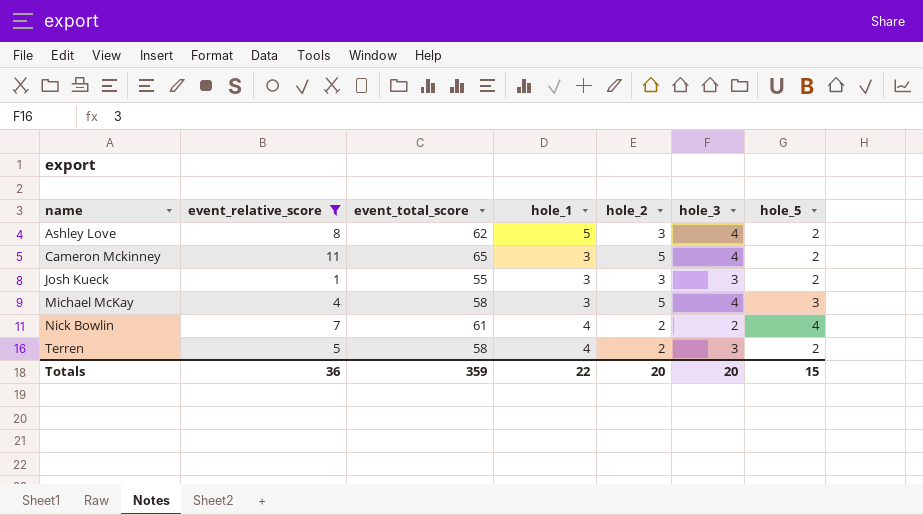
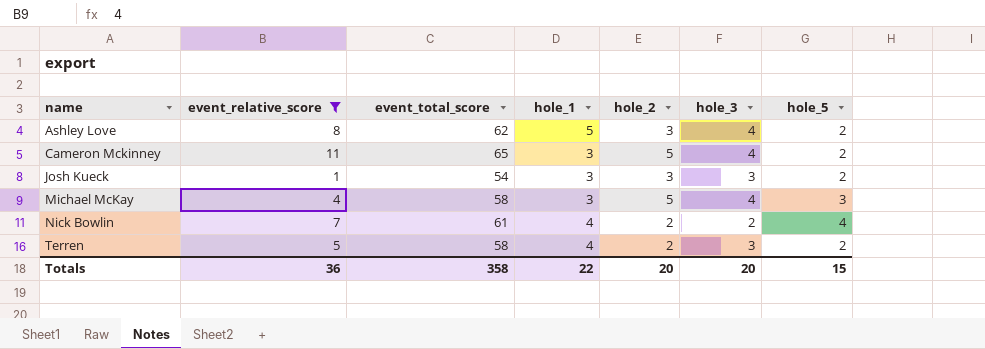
Josh Kueck | event_total_score: 55 -> 54
Totals | event_total_score: 359 -> 358

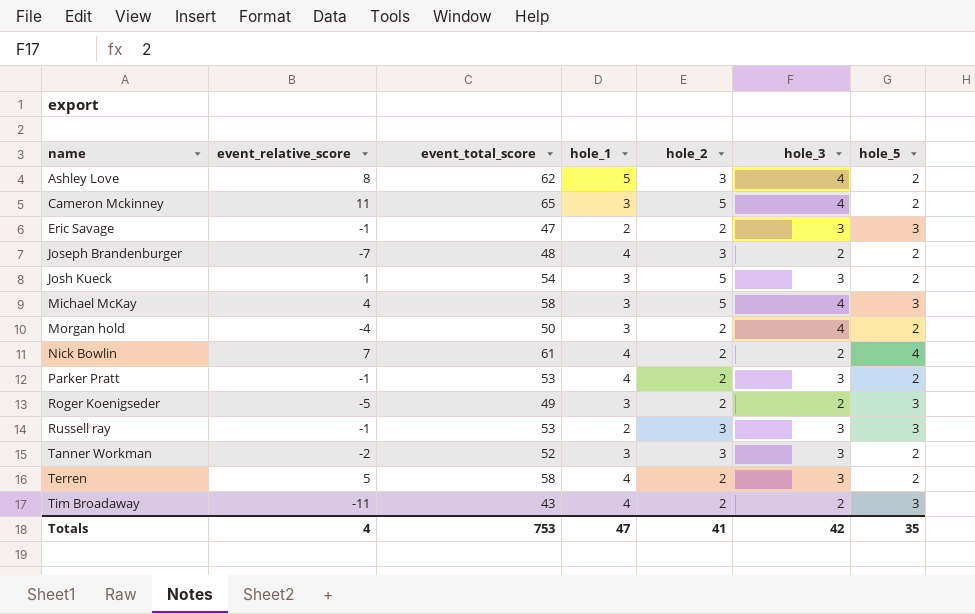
filter: event_relative_score >= 1 -> none
Josh Kueck | hole_2: 3 -> 5
Totals | event_relative_score: 36 -> 4
Totals | event_total_score: 358 -> 753
Totals | hole_1: 22 -> 47
Totals | hole_2: 20 -> 41
Totals | hole_3: 20 -> 42
Totals | hole_5: 15 -> 35

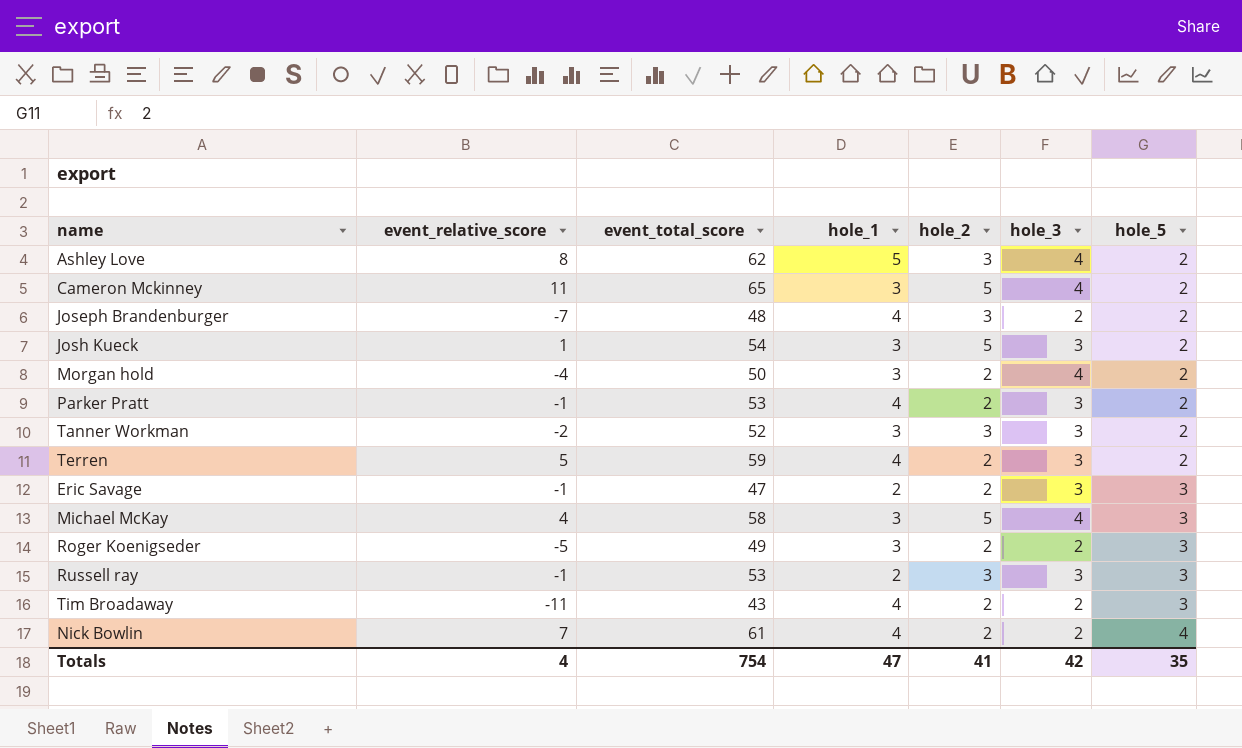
row order: name ascending -> hole_5 ascending
Terren | event_total_score: 58 -> 59
Totals | event_total_score: 753 -> 754

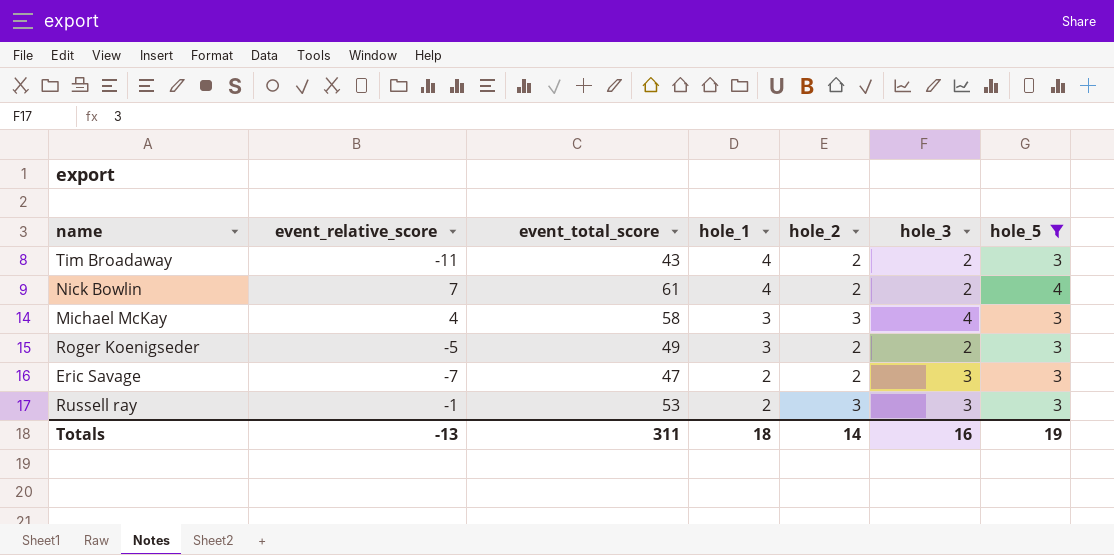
filter: none -> hole_5 != 2
row order: hole_5 ascending -> hole_1 descending
Michael McKay | hole_2: 5 -> 3
Eric Savage | event_relative_score: -1 -> -7
Totals | event_relative_score: 4 -> -13
Totals | event_total_score: 754 -> 311
Totals | hole_1: 47 -> 18
Totals | hole_2: 41 -> 14
Totals | hole_3: 42 -> 16
Totals | hole_5: 35 -> 19

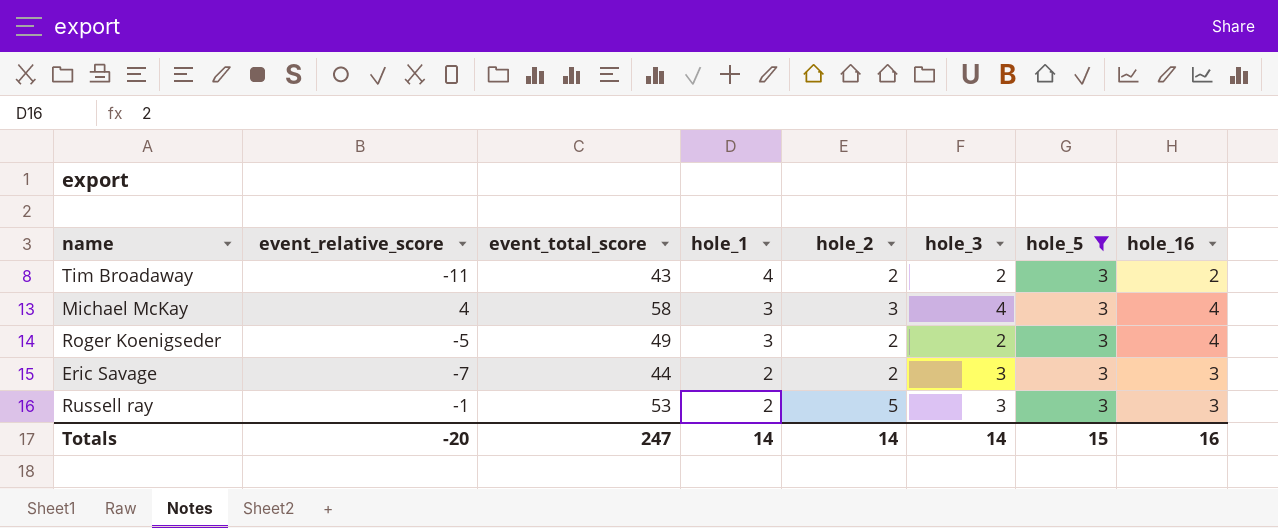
column hole_16 | position: none -> 8
row Nick Bowlin: 7 | 61 | 4 | 2 | 2 | 4 -> none
Eric Savage | event_total_score: 47 -> 44
Russell ray | hole_2: 3 -> 5
Totals | event_relative_score: -13 -> -20
Totals | event_total_score: 311 -> 247
Totals | hole_1: 18 -> 14
Totals | hole_3: 16 -> 14
Totals | hole_5: 19 -> 15

